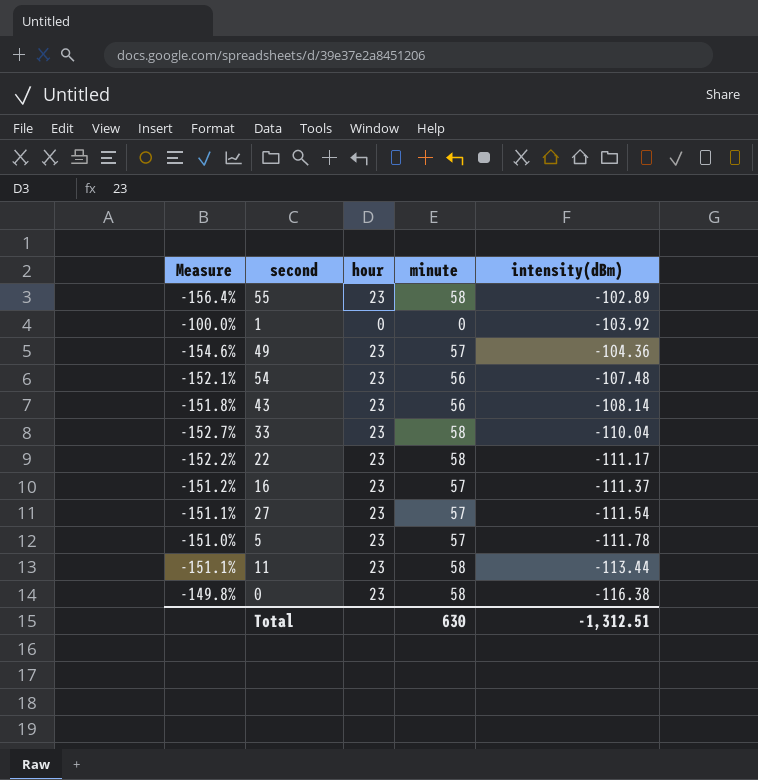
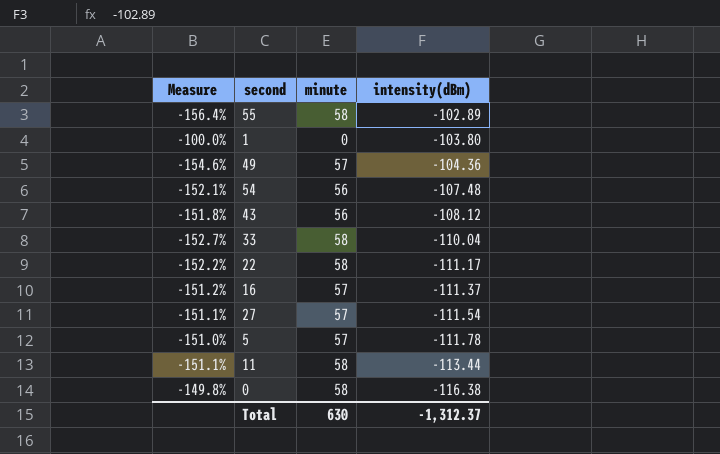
column hour | position: 3 -> none
1 | intensity(dBm): -103.92 -> -103.80
43 | intensity(dBm): -108.14 -> -108.12
Total | intensity(dBm): -1,312.51 -> -1,312.37

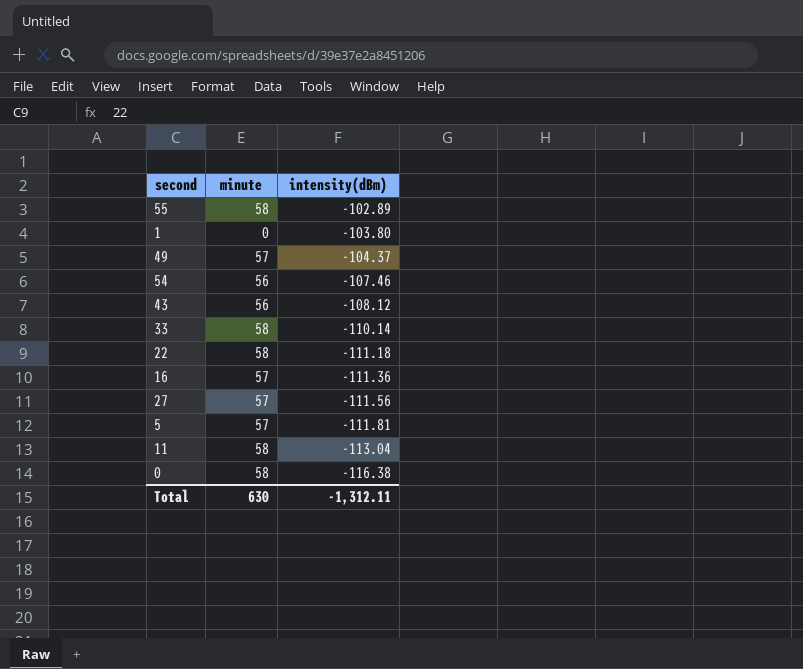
column Measure | formula: ([minute] - [intensity(dBm)]) / [intensity(dBm)] -> none
49 | intensity(dBm): -104.36 -> -104.37
54 | intensity(dBm): -107.48 -> -107.46
33 | intensity(dBm): -110.04 -> -110.14
22 | intensity(dBm): -111.17 -> -111.18
16 | intensity(dBm): -111.37 -> -111.36
27 | intensity(dBm): -111.54 -> -111.56
5 | intensity(dBm): -111.78 -> -111.81
11 | intensity(dBm): -113.44 -> -113.04
Total | intensity(dBm): -1,312.37 -> -1,312.11

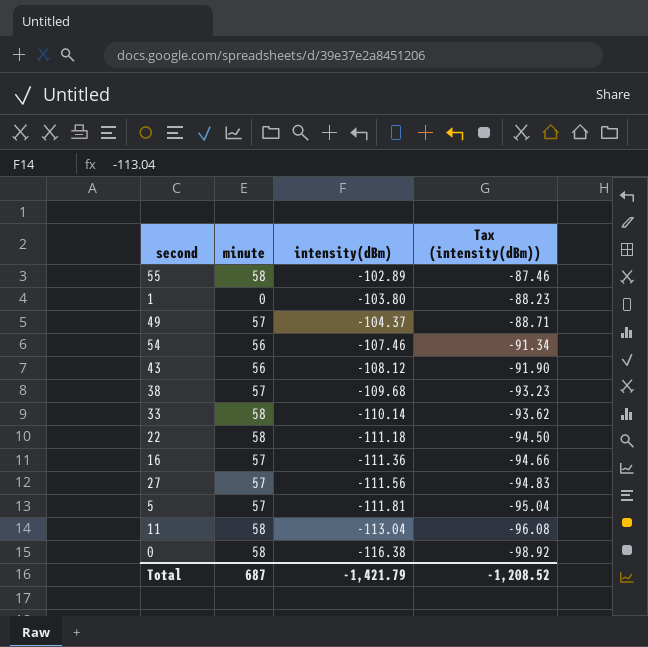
column Tax (intensity(dBm)) | formula: none -> [intensity(dBm)] * 0.85
row 38: none -> 57 | -109.68 | -93.23
Total | minute: 630 -> 687
Total | intensity(dBm): -1,312.11 -> -1,421.79

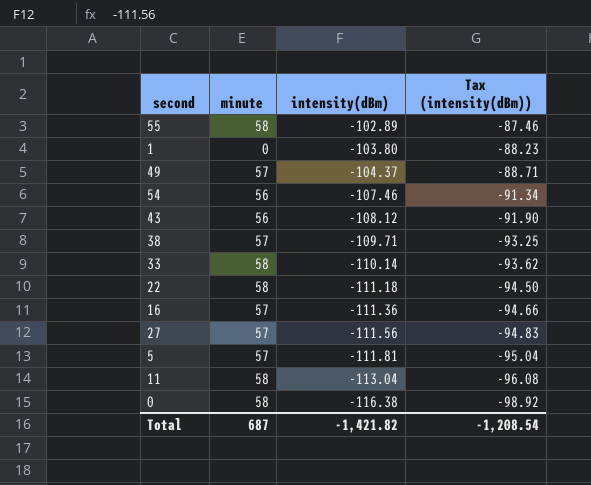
38 | intensity(dBm): -109.68 -> -109.71
38 | Tax (intensity(dBm)): -93.23 -> -93.25
Total | intensity(dBm): -1,421.79 -> -1,421.82
Total | Tax (intensity(dBm)): -1,208.52 -> -1,208.54

